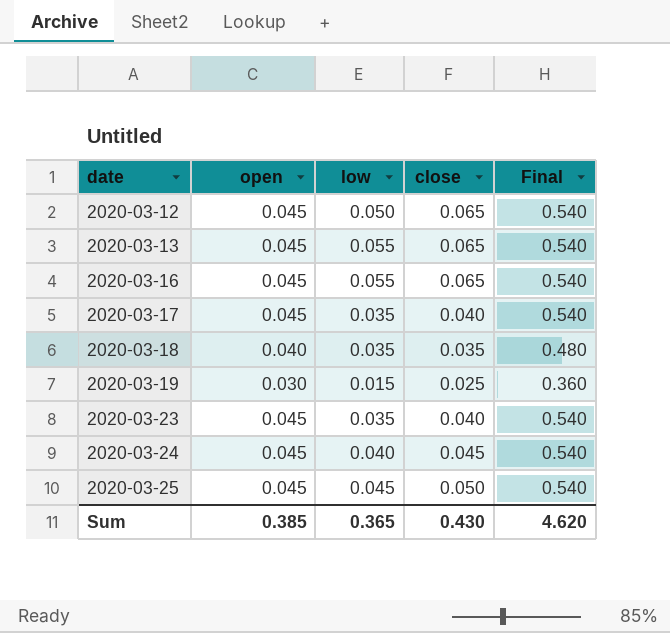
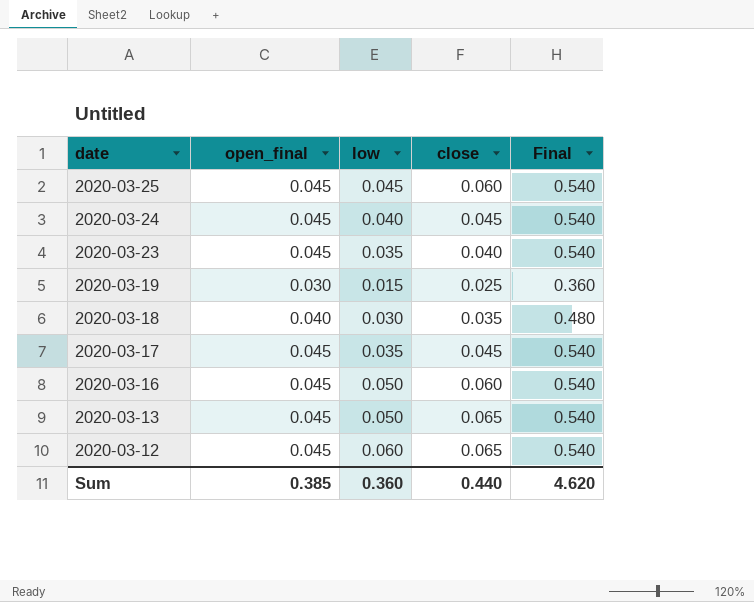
row order: date ascending -> date descending
column name: open -> open_final
2020-03-25 | close: 0.050 -> 0.060
2020-03-18 | low: 0.035 -> 0.030
2020-03-17 | close: 0.040 -> 0.045
2020-03-16 | low: 0.055 -> 0.050
2020-03-16 | close: 0.065 -> 0.060
2020-03-13 | low: 0.055 -> 0.050
2020-03-12 | low: 0.050 -> 0.060
Sum | low: 0.365 -> 0.360
Sum | close: 0.430 -> 0.440

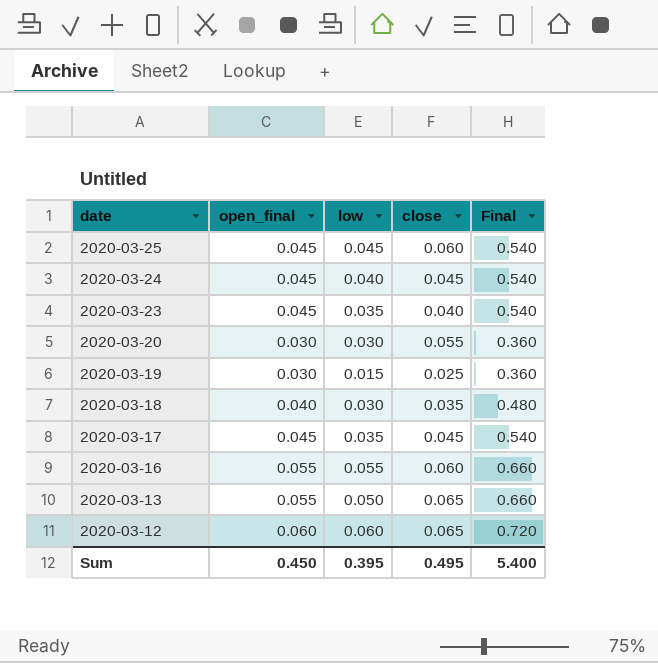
row 2020-03-20: none -> 0.030 | 0.030 | 0.055 | 0.360
2020-03-16 | open_final: 0.045 -> 0.055
2020-03-16 | low: 0.050 -> 0.055
2020-03-16 | Final: 0.540 -> 0.660
2020-03-13 | open_final: 0.045 -> 0.055
2020-03-13 | Final: 0.540 -> 0.660
2020-03-12 | open_final: 0.045 -> 0.060
2020-03-12 | Final: 0.540 -> 0.720
Sum | open_final: 0.385 -> 0.450
Sum | low: 0.360 -> 0.395
Sum | close: 0.440 -> 0.495
Sum | Final: 4.620 -> 5.400

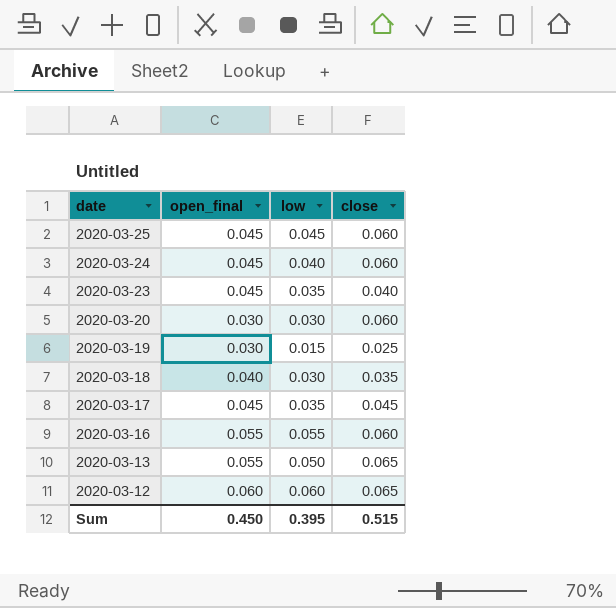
column Final | formula: [open_final] * 12 -> none
2020-03-24 | close: 0.045 -> 0.060
2020-03-20 | close: 0.055 -> 0.060
Sum | close: 0.495 -> 0.515

